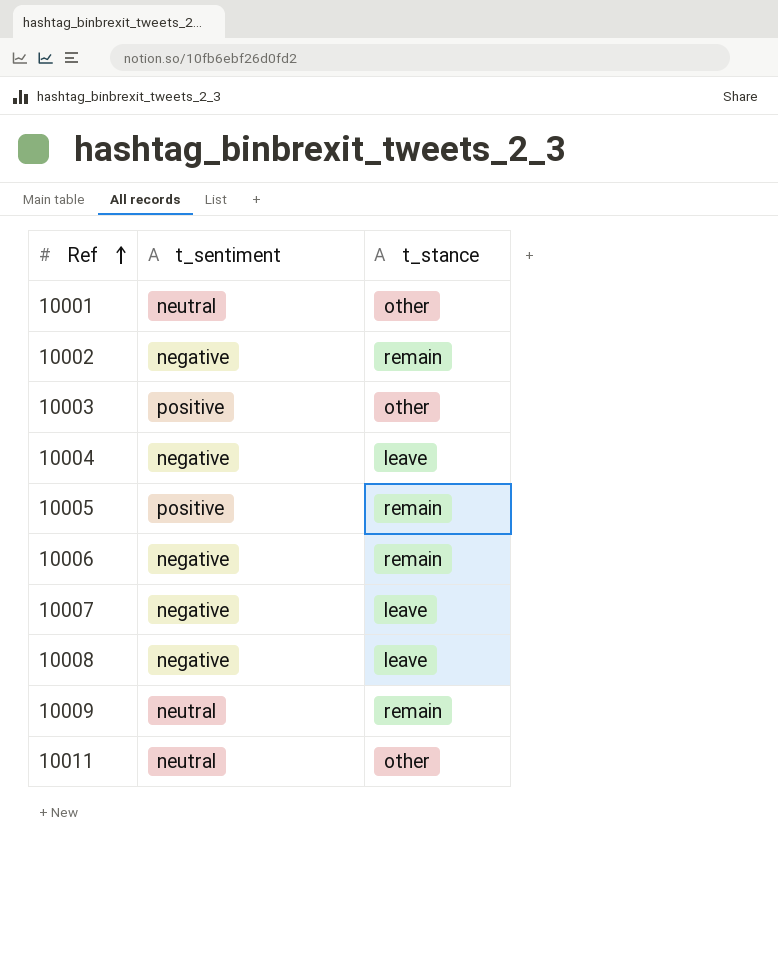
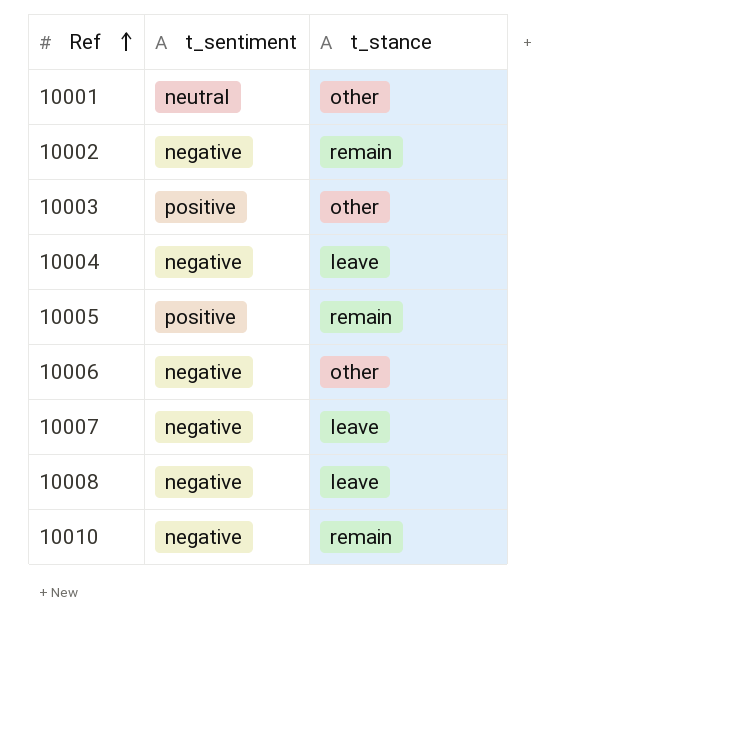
row 10009: neutral | remain -> none
row 10011: neutral | other -> none
10006 | t_stance: remain -> other
row 10010: none -> negative | remain

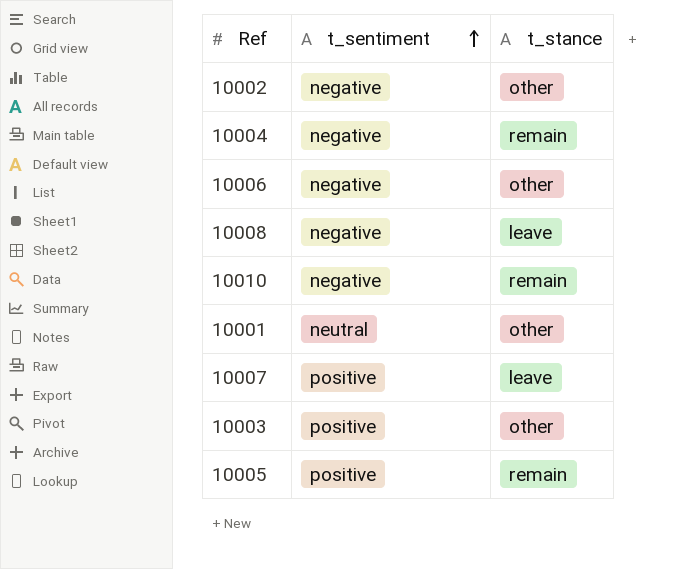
row order: Ref ascending -> t_sentiment ascending
10002 | t_stance: remain -> other
10004 | t_stance: leave -> remain
10007 | t_sentiment: negative -> positive

